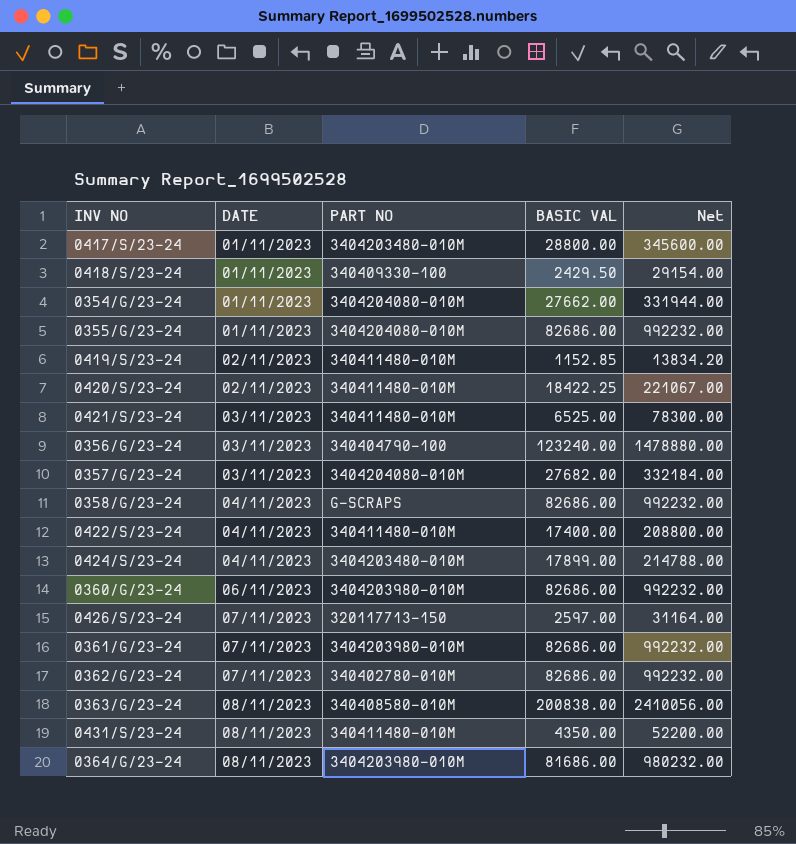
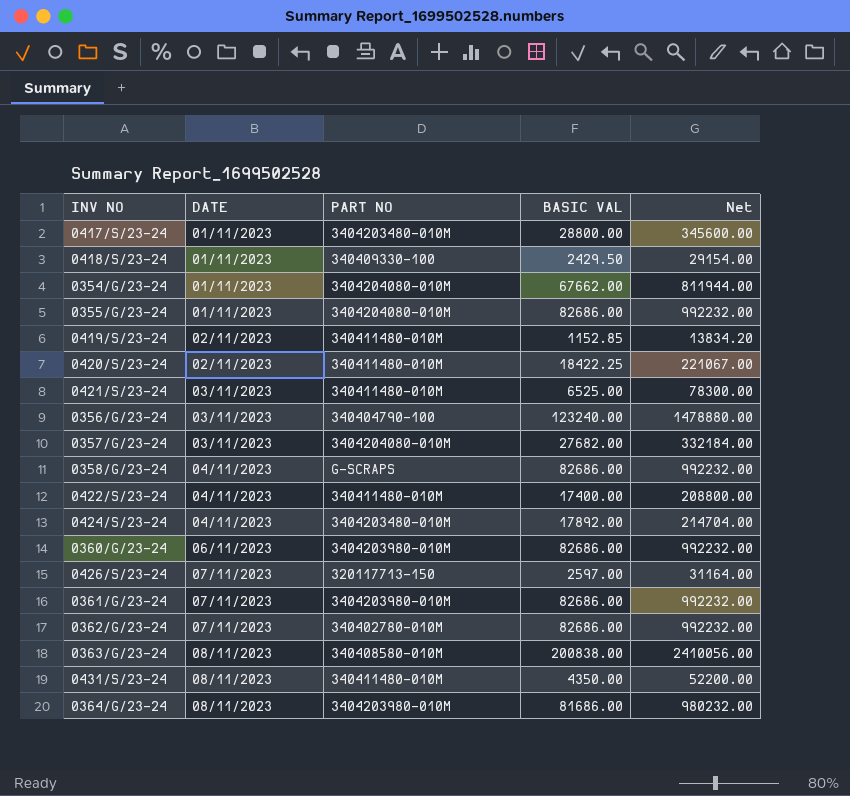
0354/G/23-24 | BASIC VAL: 27662.00 -> 67662.00
0354/G/23-24 | Net: 331944.00 -> 811944.00
0424/S/23-24 | BASIC VAL: 17899.00 -> 17892.00
0424/S/23-24 | Net: 214788.00 -> 214704.00

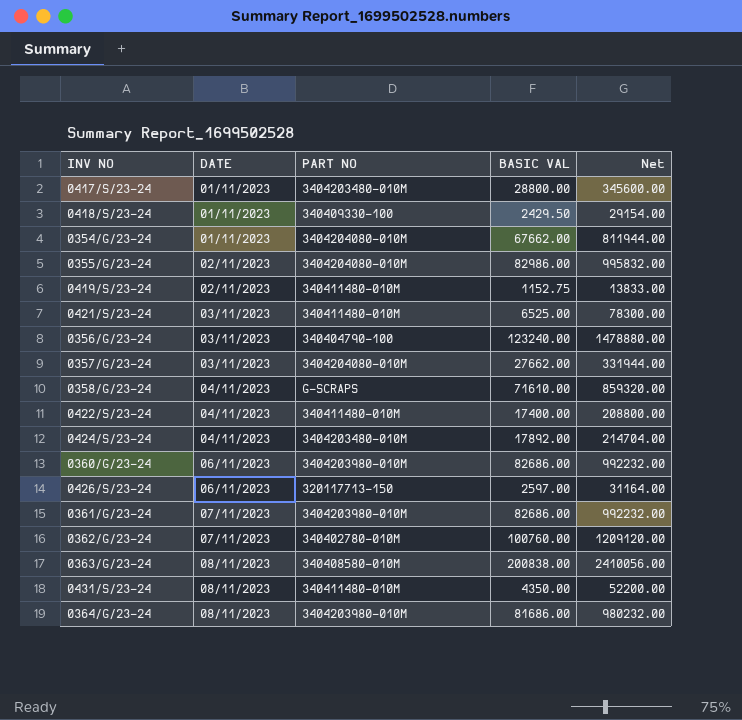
row 0420/S/23-24: 02/11/2023 | 340411480-010M | 18422.25 | 221067.00 -> none
0355/G/23-24 | DATE: 01/11/2023 -> 02/11/2023
0355/G/23-24 | BASIC VAL: 82686.00 -> 82986.00
0355/G/23-24 | Net: 992232.00 -> 995832.00
0419/S/23-24 | BASIC VAL: 1152.85 -> 1152.75
0419/S/23-24 | Net: 13834.20 -> 13833.00
0357/G/23-24 | BASIC VAL: 27682.00 -> 27662.00
0357/G/23-24 | Net: 332184.00 -> 331944.00
0358/G/23-24 | BASIC VAL: 82686.00 -> 71610.00
0358/G/23-24 | Net: 992232.00 -> 859320.00
0426/S/23-24 | DATE: 07/11/2023 -> 06/11/2023
0362/G/23-24 | BASIC VAL: 82686.00 -> 100760.00
0362/G/23-24 | Net: 992232.00 -> 1209120.00

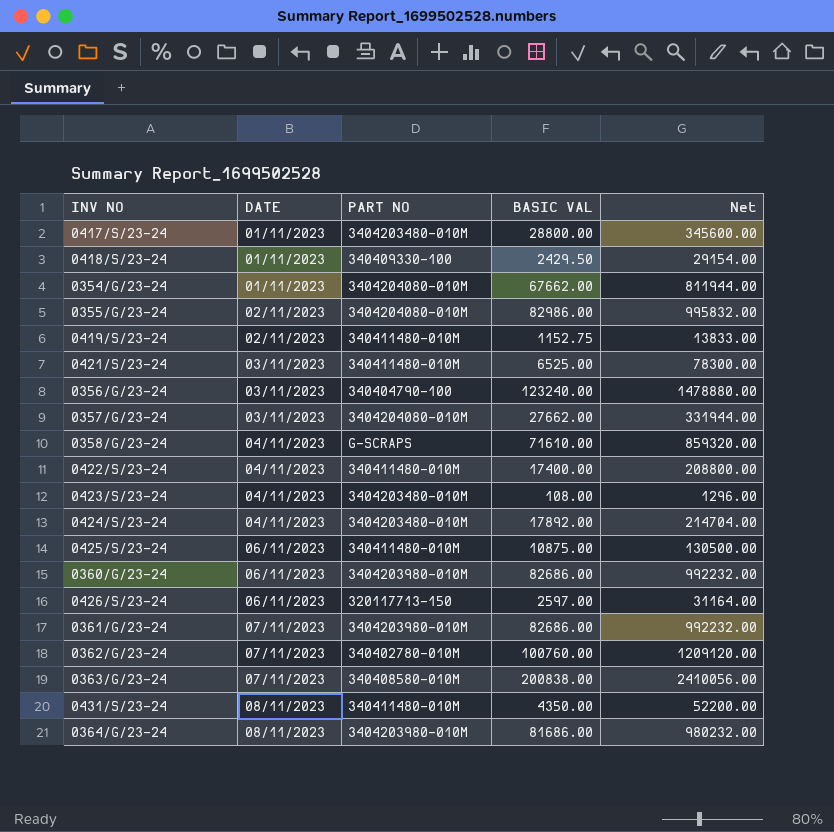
row 0423/S/23-24: none -> 04/11/2023 | 3404203480-010M | 108.00 | 1296.00
row 0425/S/23-24: none -> 06/11/2023 | 340411480-010M | 10875.00 | 130500.00
0363/G/23-24 | DATE: 08/11/2023 -> 07/11/2023

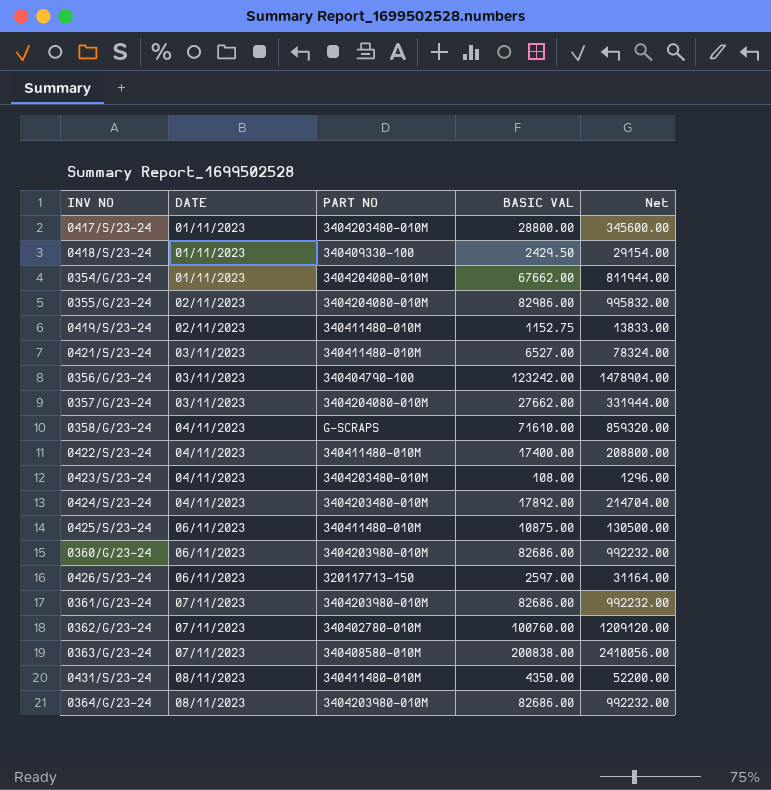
0421/S/23-24 | BASIC VAL: 6525.00 -> 6527.00
0421/S/23-24 | Net: 78300.00 -> 78324.00
0356/G/23-24 | BASIC VAL: 123240.00 -> 123242.00
0356/G/23-24 | Net: 1478880.00 -> 1478904.00
0364/G/23-24 | BASIC VAL: 81686.00 -> 82686.00
0364/G/23-24 | Net: 980232.00 -> 992232.00

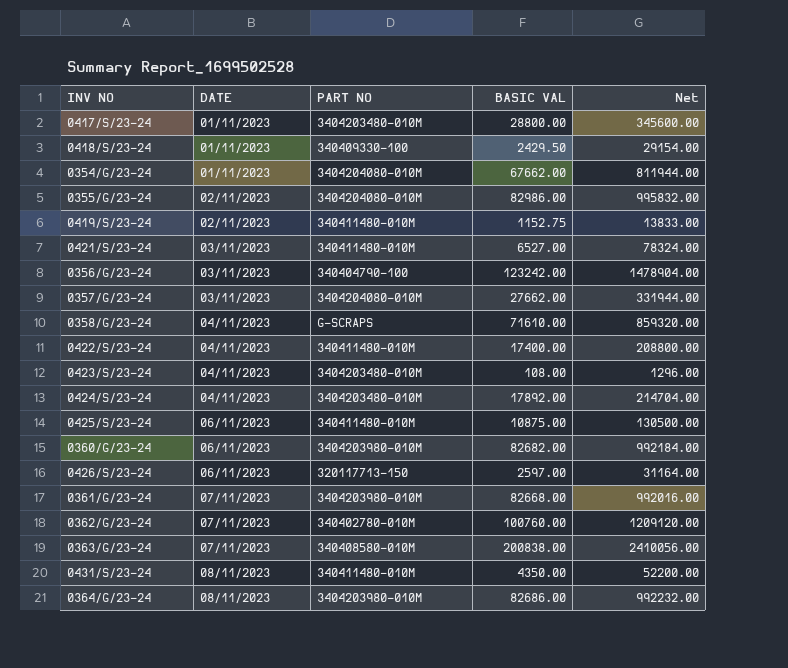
0360/G/23-24 | BASIC VAL: 82686.00 -> 82682.00
0360/G/23-24 | Net: 992232.00 -> 992184.00
0361/G/23-24 | BASIC VAL: 82686.00 -> 82668.00
0361/G/23-24 | Net: 992232.00 -> 992016.00

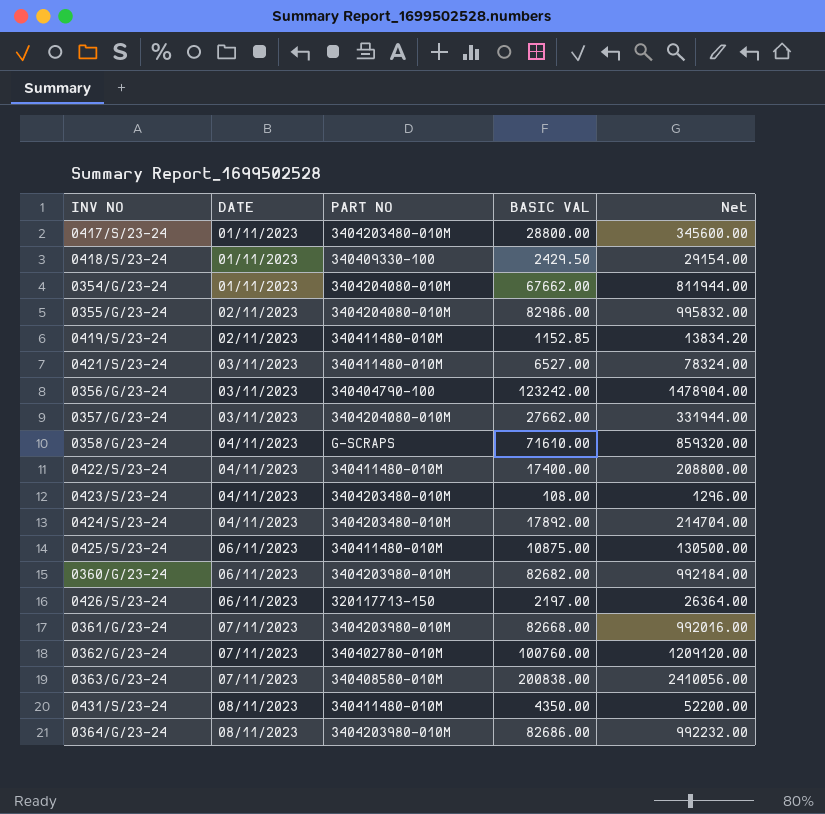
0419/S/23-24 | BASIC VAL: 1152.75 -> 1152.85
0419/S/23-24 | Net: 13833.00 -> 13834.20
0426/S/23-24 | BASIC VAL: 2597.00 -> 2197.00
0426/S/23-24 | Net: 31164.00 -> 26364.00

